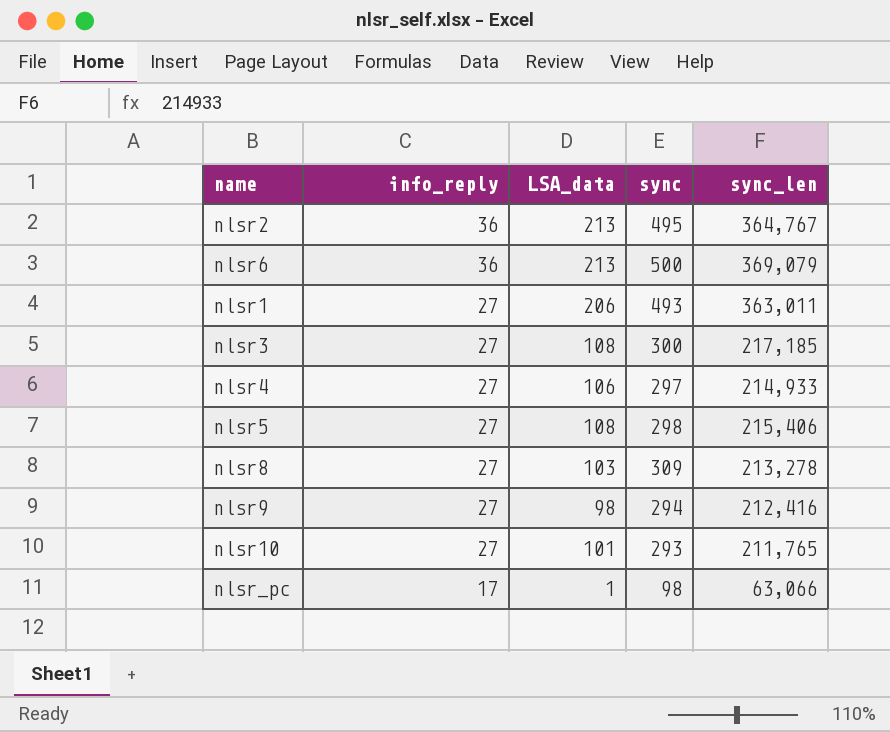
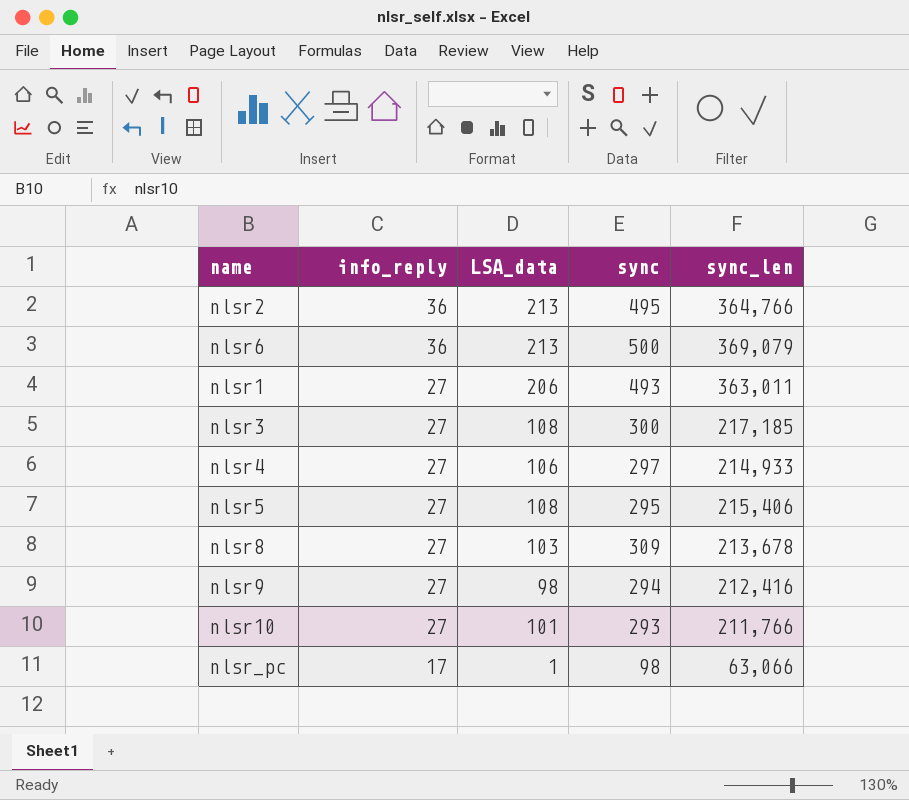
nlsr2 | sync_len: 364,767 -> 364,766
nlsr5 | sync: 298 -> 295
nlsr8 | sync_len: 213,278 -> 213,678
nlsr10 | sync_len: 211,765 -> 211,766

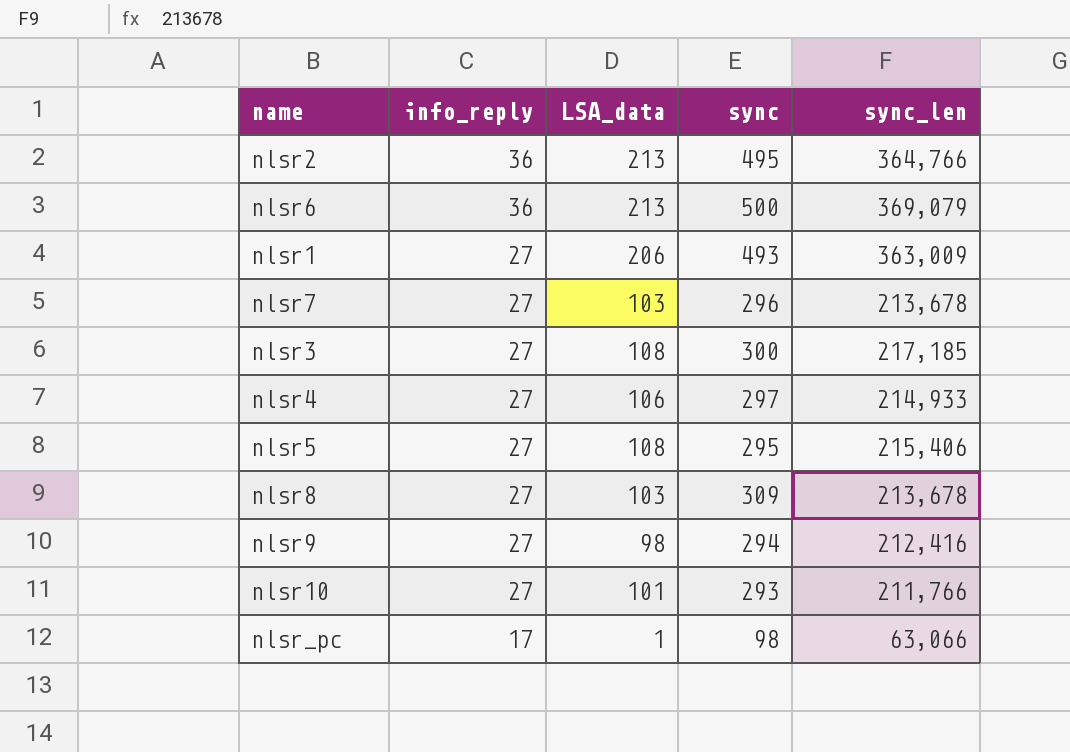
nlsr1 | sync_len: 363,011 -> 363,009
row nlsr7: none -> 27 | 103 | 296 | 213,678

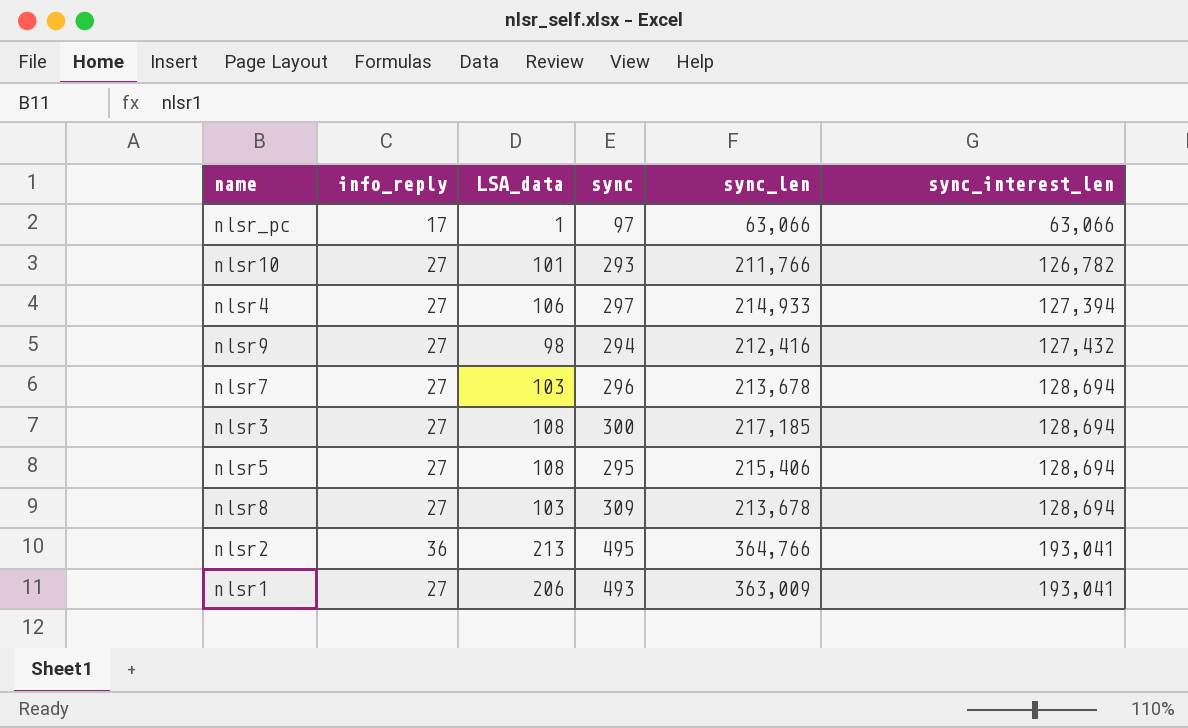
row order: info_reply descending -> sync_interest_len ascending
column sync_interest_len | position: none -> 6
row nlsr6: 36 | 213 | 500 | 369,079 -> none
nlsr_pc | sync: 98 -> 97

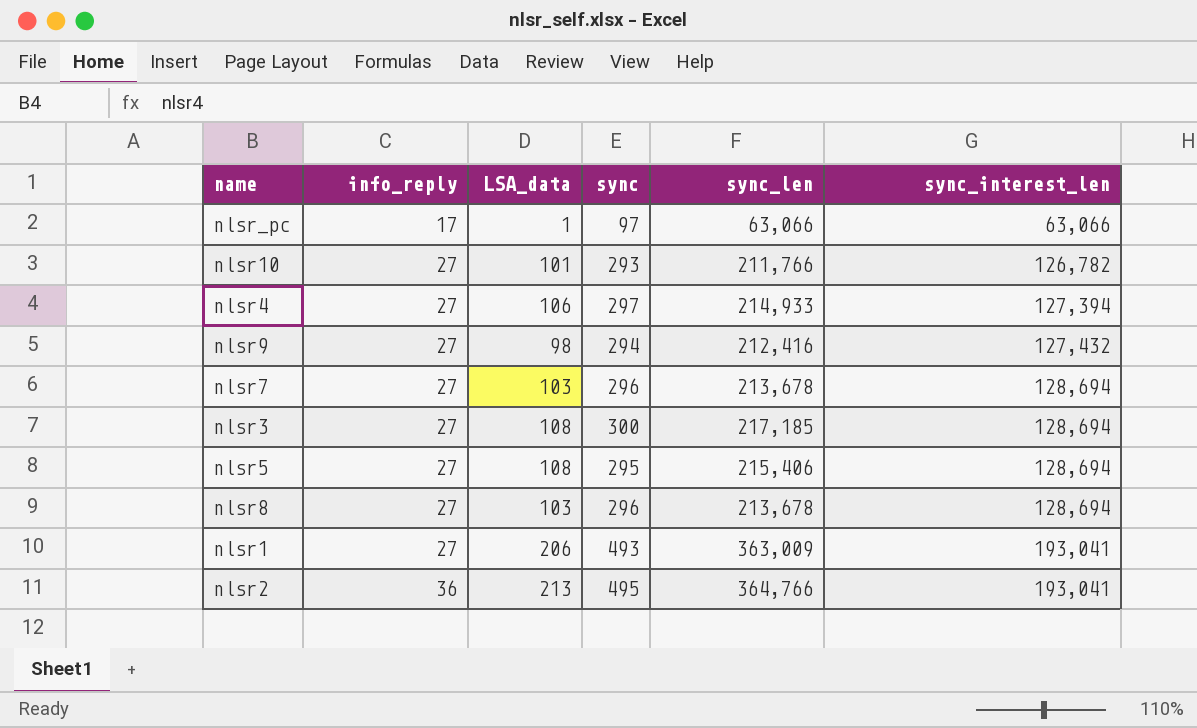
row order: sync_interest_len ascending -> info_reply ascending
nlsr8 | sync: 309 -> 296

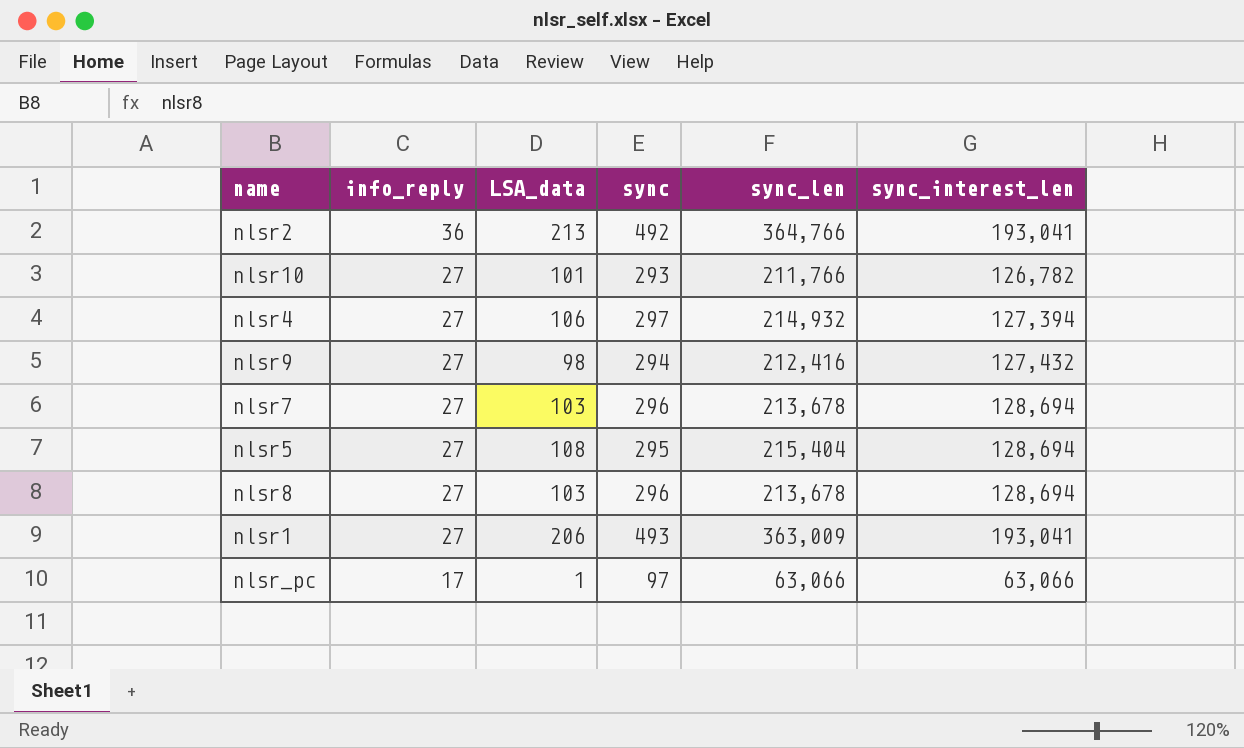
row order: info_reply ascending -> info_reply descending
row nlsr3: 27 | 108 | 300 | 217,185 | 128,694 -> none
nlsr2 | sync: 495 -> 492
nlsr4 | sync_len: 214,933 -> 214,932
nlsr5 | sync_len: 215,406 -> 215,404

